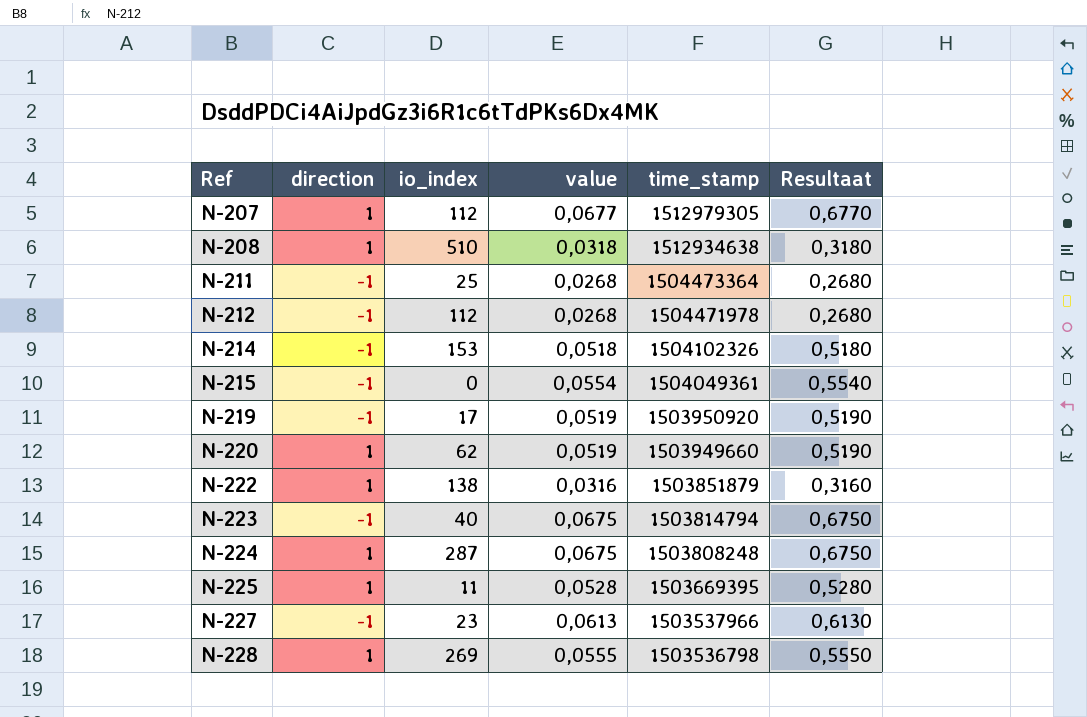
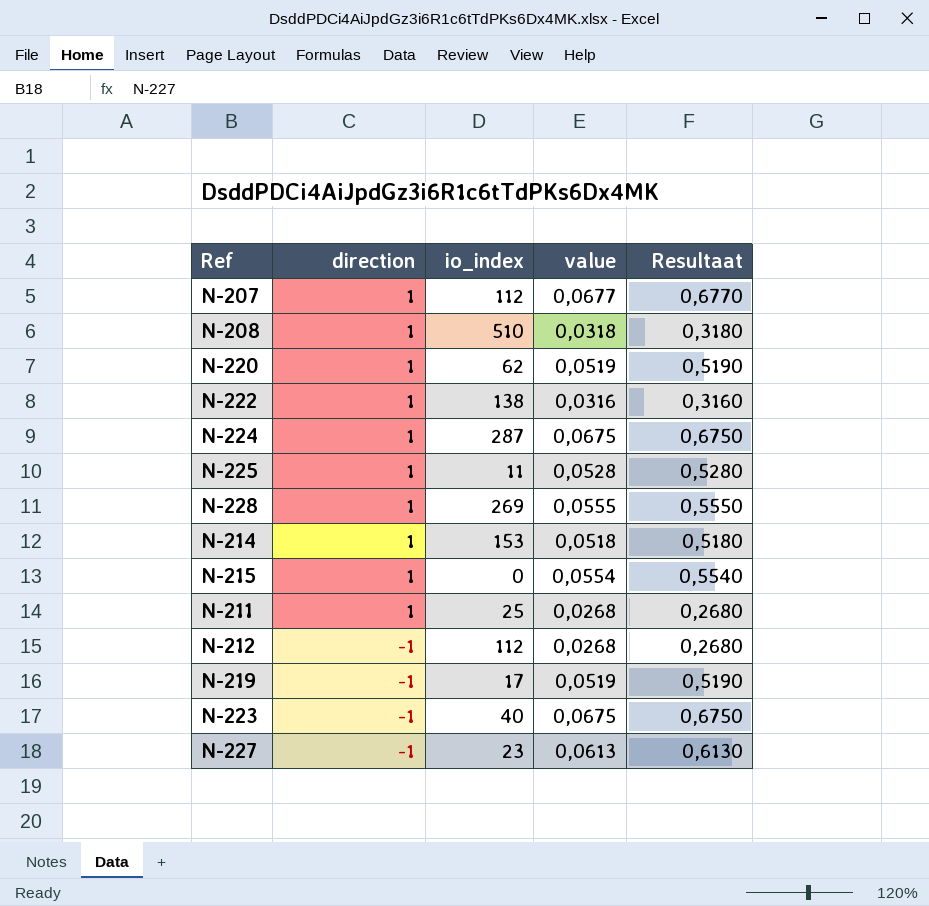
row order: Ref ascending -> direction descending
column time_stamp | position: 5 -> none
N-214 | direction: -1 -> 1
N-215 | direction: -1 -> 1
N-211 | direction: -1 -> 1

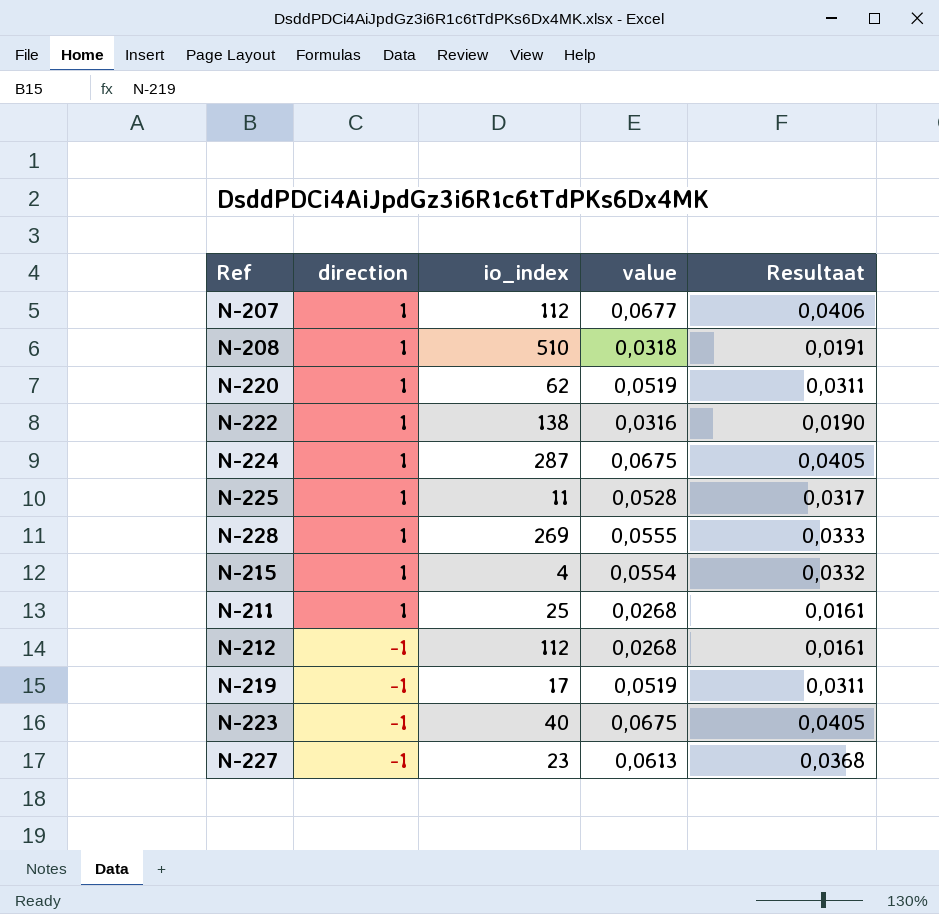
column Resultaat | formula: [value] * 10 -> [value] * 0,6
row N-214: 1 | 153 | 0,0518 | 0,5180 -> none
N-215 | io_index: 0 -> 4

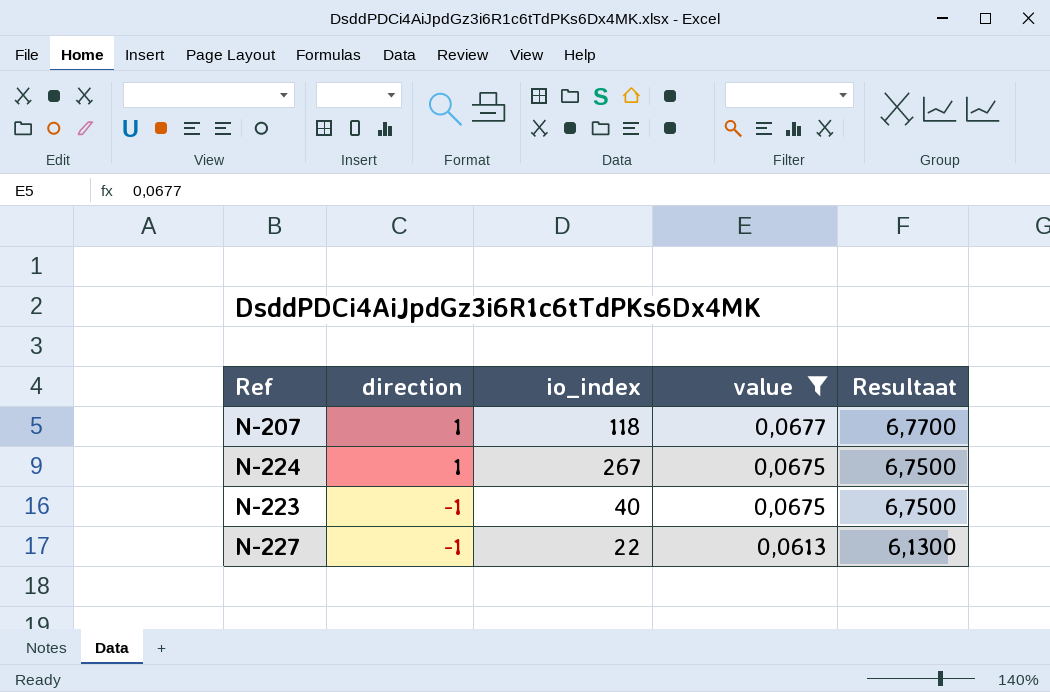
filter: none -> value >= 0,0613
column Resultaat | formula: [value] * 0,6 -> [value] * 100
N-207 | io_index: 112 -> 118
N-224 | io_index: 287 -> 267
N-227 | io_index: 23 -> 22

